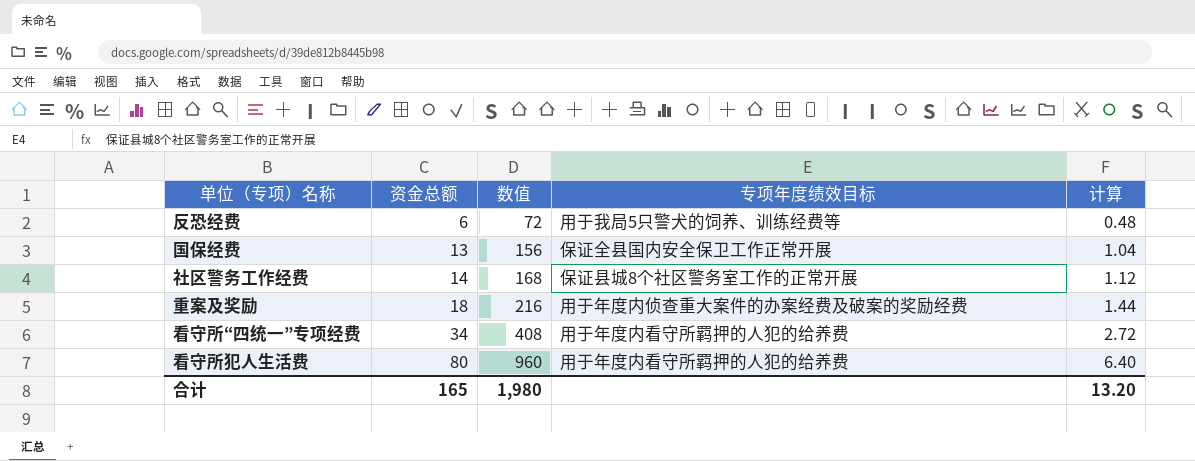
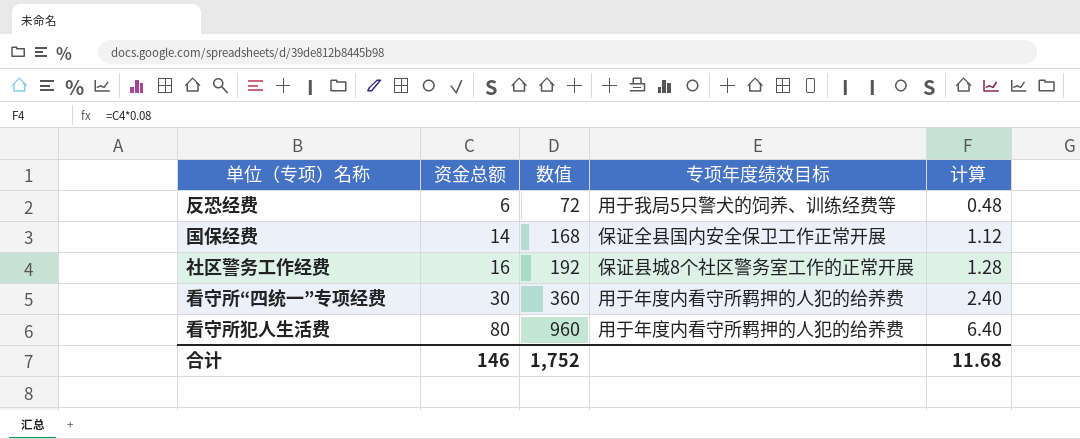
row 重案及奖励: 18 | 216 | 用于年度内侦查重大案件的办案经费及破案的奖励经费 | 1.44 -> none
国保经费 | 资金总额: 13 -> 14
国保经费 | 数值: 156 -> 168
国保经费 | 计算: 1.04 -> 1.12
社区警务工作经费 | 资金总额: 14 -> 16
社区警务工作经费 | 数值: 168 -> 192
社区警务工作经费 | 计算: 1.12 -> 1.28
看守所“四统一”专项经费 | 资金总额: 34 -> 30
看守所“四统一”专项经费 | 数值: 408 -> 360
看守所“四统一”专项经费 | 计算: 2.72 -> 2.40
合计 | 资金总额: 165 -> 146
合计 | 数值: 1,980 -> 1,752
合计 | 计算: 13.20 -> 11.68

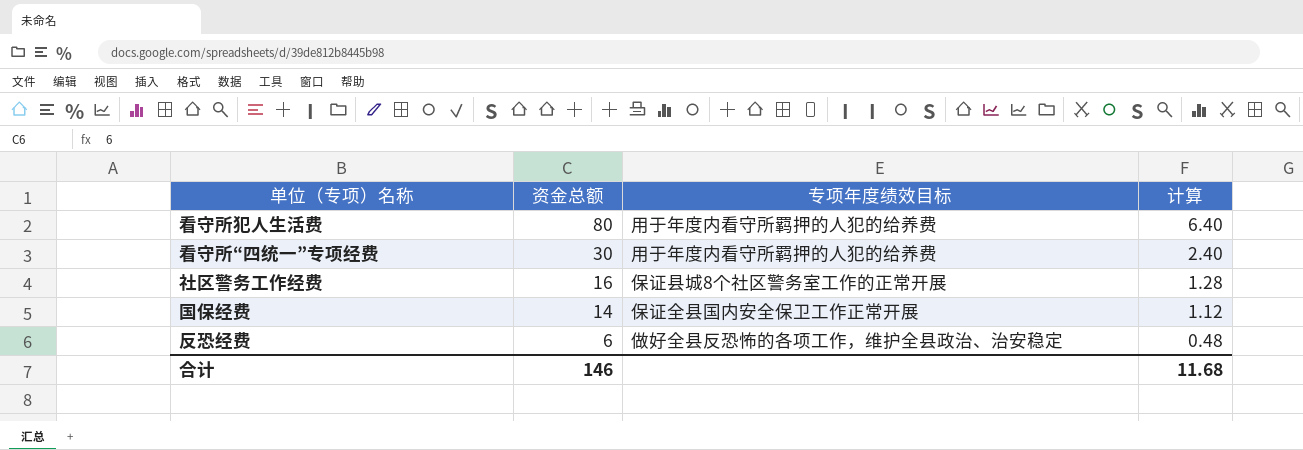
row order: 资金总额 ascending -> 资金总额 descending
column 数值 | formula: [资金总额] * 12 -> none
反恐经费 | 专项年度绩效目标: 用于我局5只警犬的饲养、训练经费等 -> 做好全县反恐怖的各项工作，维护全县政治、治安稳定

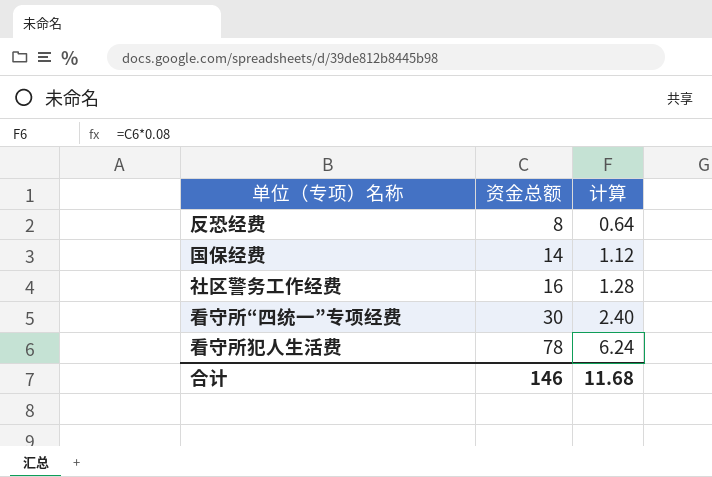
row order: 资金总额 descending -> 资金总额 ascending
column 专项年度绩效目标 | position: 3 -> none
反恐经费 | 资金总额: 6 -> 8
反恐经费 | 计算: 0.48 -> 0.64
看守所犯人生活费 | 资金总额: 80 -> 78
看守所犯人生活费 | 计算: 6.40 -> 6.24

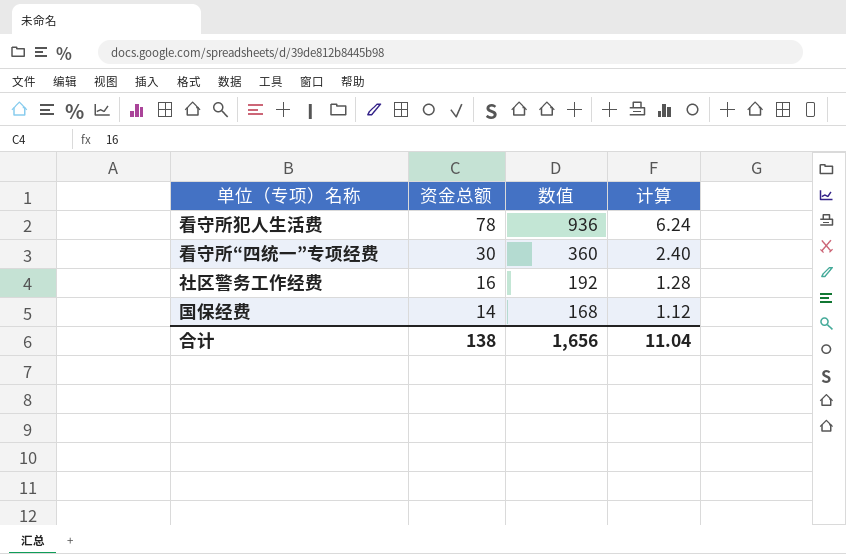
row order: 资金总额 ascending -> 资金总额 descending
column 数值 | formula: none -> [资金总额] * 12
row 反恐经费: 8 | 0.64 -> none
合计 | 资金总额: 146 -> 138
合计 | 计算: 11.68 -> 11.04

